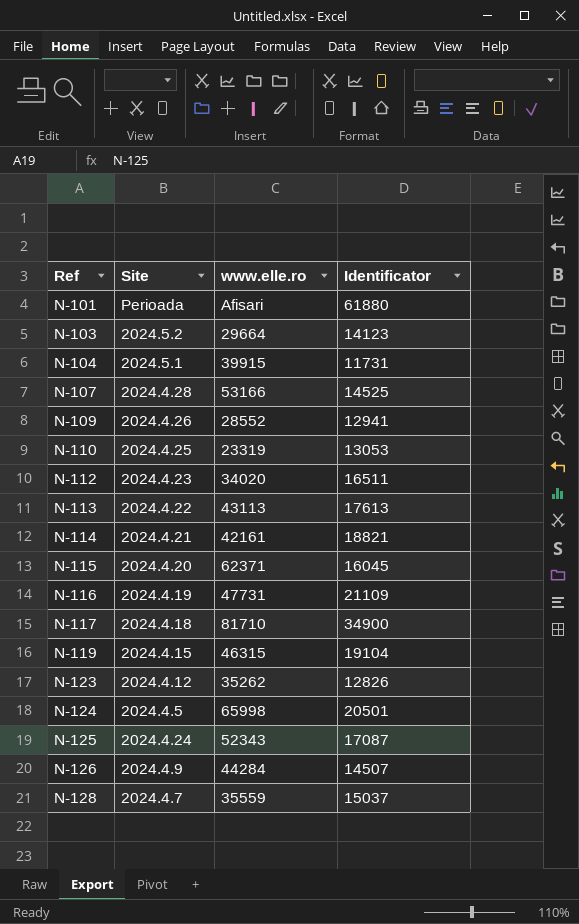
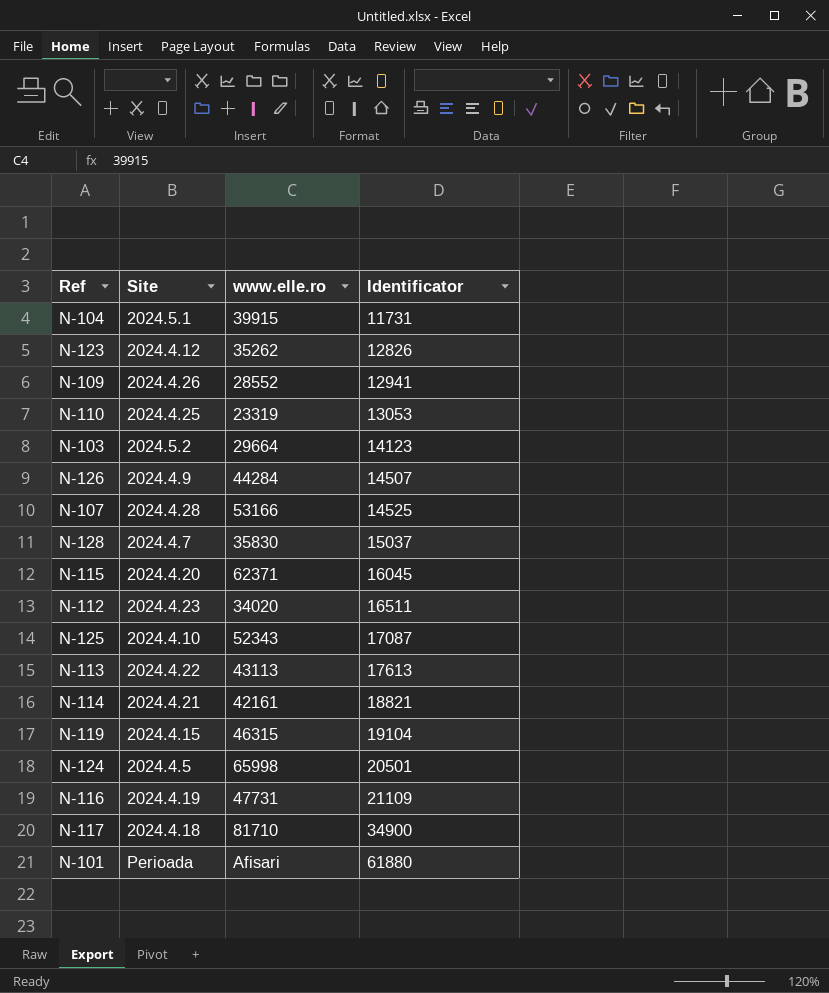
row order: Ref ascending -> Identificator ascending
N-128 | www.elle.ro: 35559 -> 35830
N-125 | Site: 2024.4.24 -> 2024.4.10

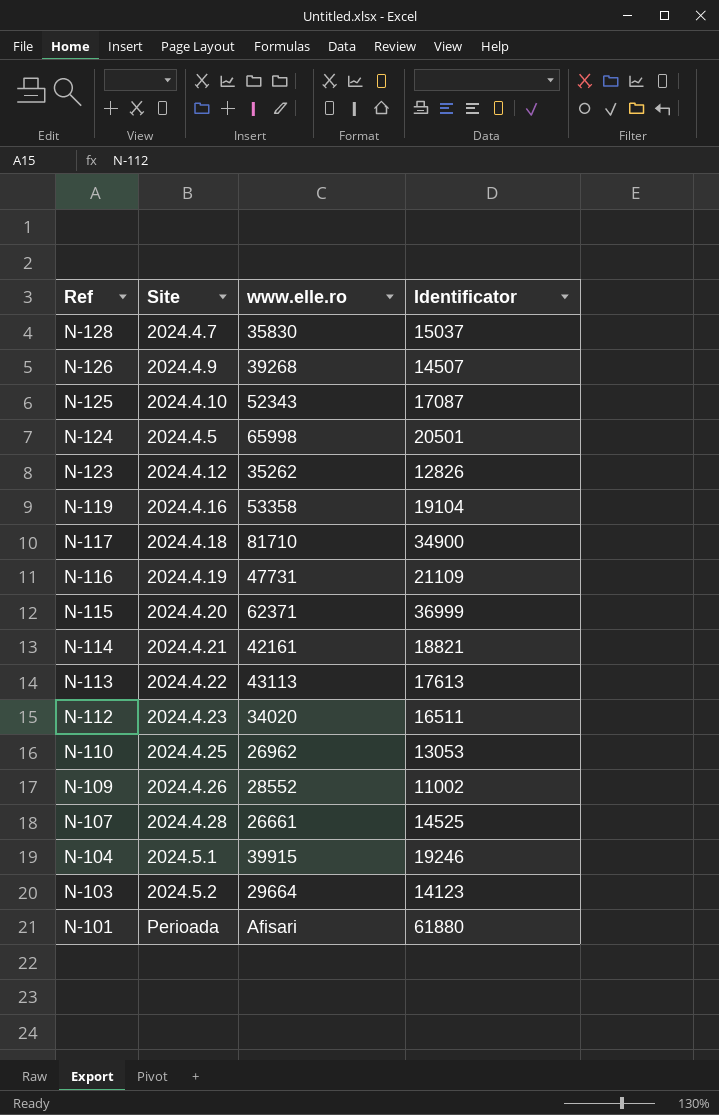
row order: Identificator ascending -> Ref descending
N-126 | www.elle.ro: 44284 -> 39268
N-119 | Site: 2024.4.15 -> 2024.4.16
N-119 | www.elle.ro: 46315 -> 53358
N-115 | Identificator: 16045 -> 36999
N-110 | www.elle.ro: 23319 -> 26962
N-109 | Identificator: 12941 -> 11002
N-107 | www.elle.ro: 53166 -> 26661
N-104 | Identificator: 11731 -> 19246

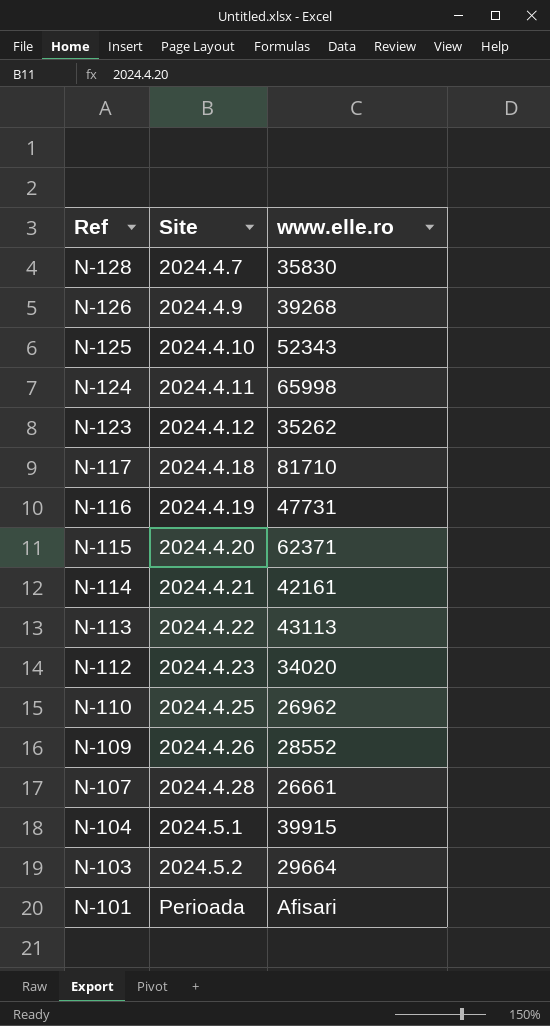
column Identificator | position: 4 -> none
row N-119: 2024.4.16 | 53358 | 19104 -> none
N-124 | Site: 2024.4.5 -> 2024.4.11

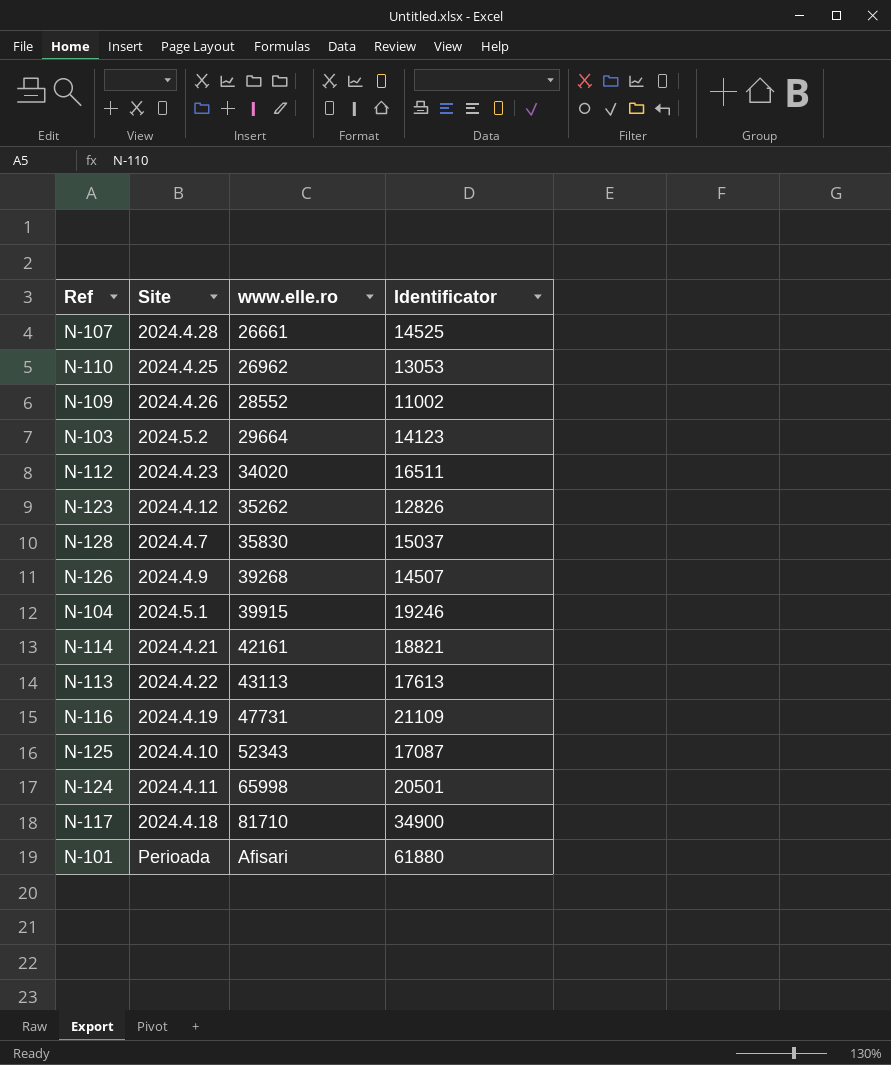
row order: Ref descending -> www.elle.ro ascending
column Identificator | position: none -> 4
row N-115: 2024.4.20 | 62371 -> none

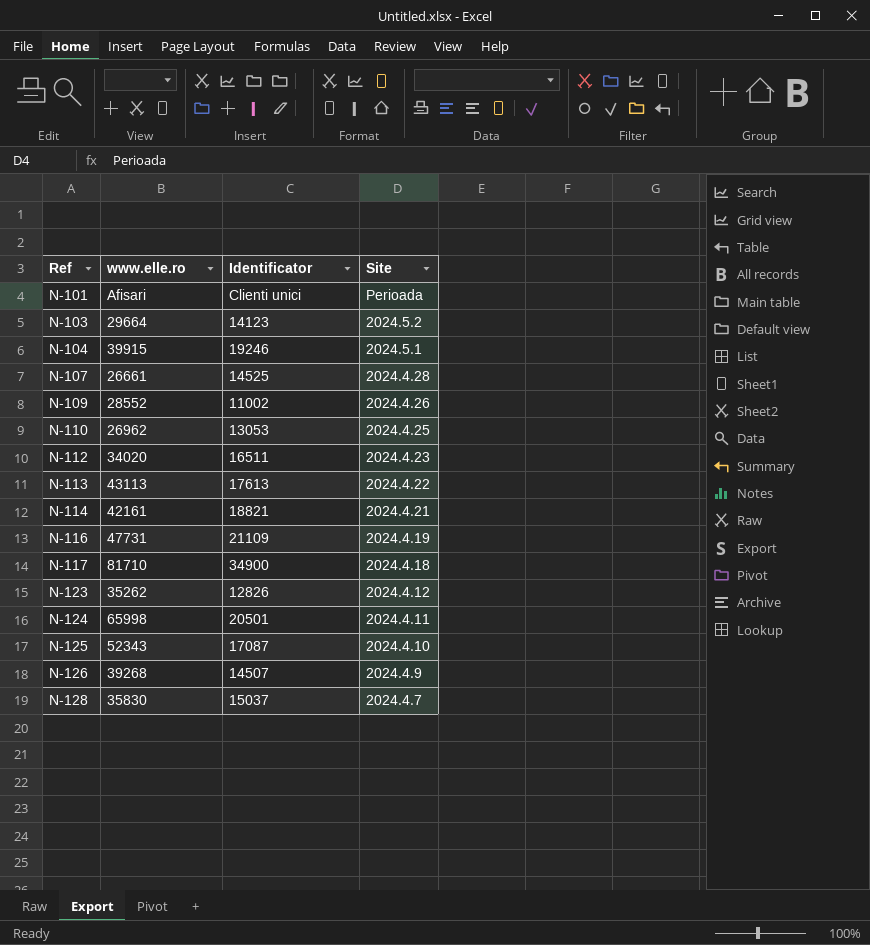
row order: www.elle.ro ascending -> Ref ascending
column Site | position: 2 -> 4
N-101 | Identificator: 61880 -> Clienti unici

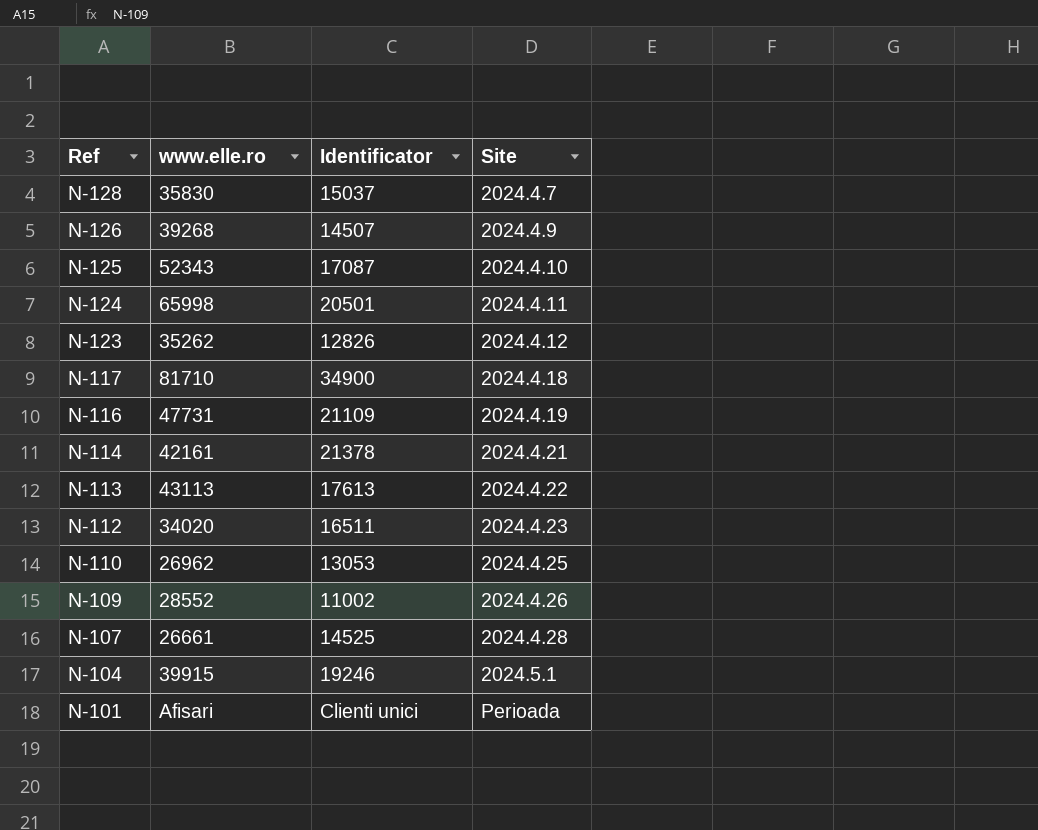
row order: Ref ascending -> Ref descending
row N-103: 29664 | 14123 | 2024.5.2 -> none
N-114 | Identificator: 18821 -> 21378

